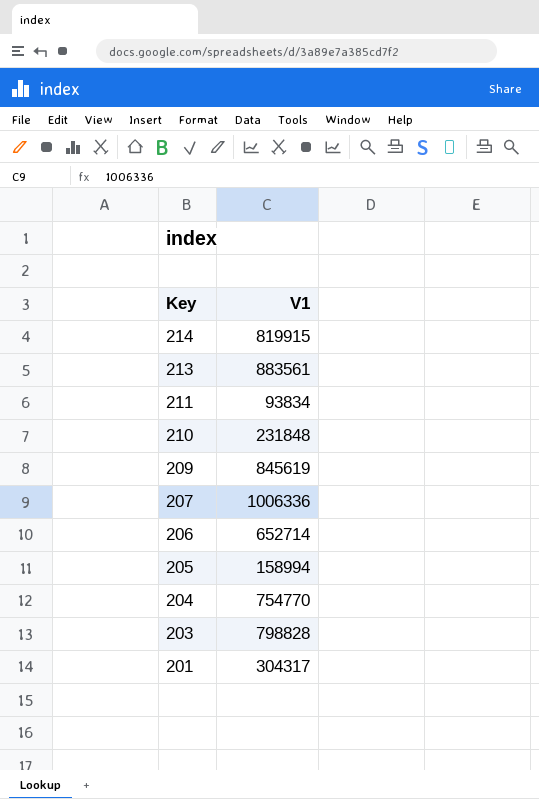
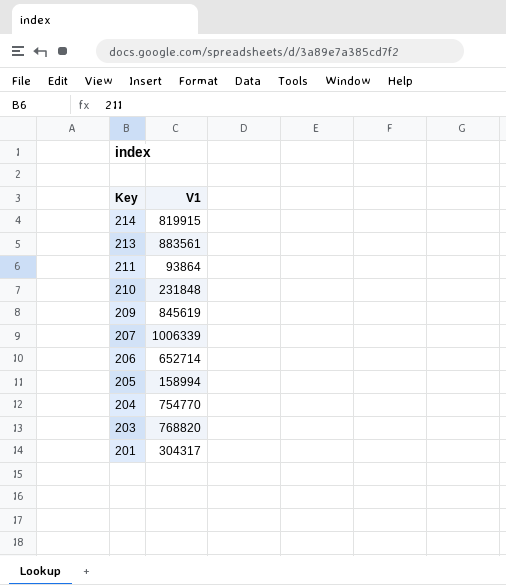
211 | V1: 93834 -> 93864
207 | V1: 1006336 -> 1006339
203 | V1: 798828 -> 768820

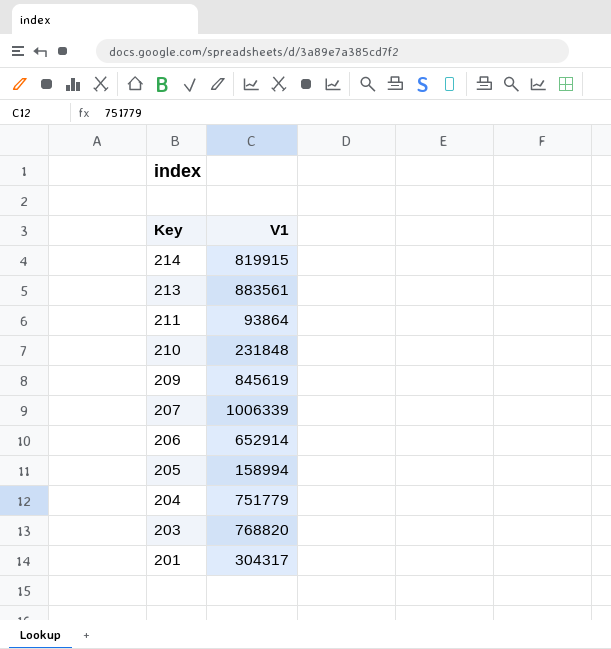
206 | V1: 652714 -> 652914
204 | V1: 754770 -> 751779

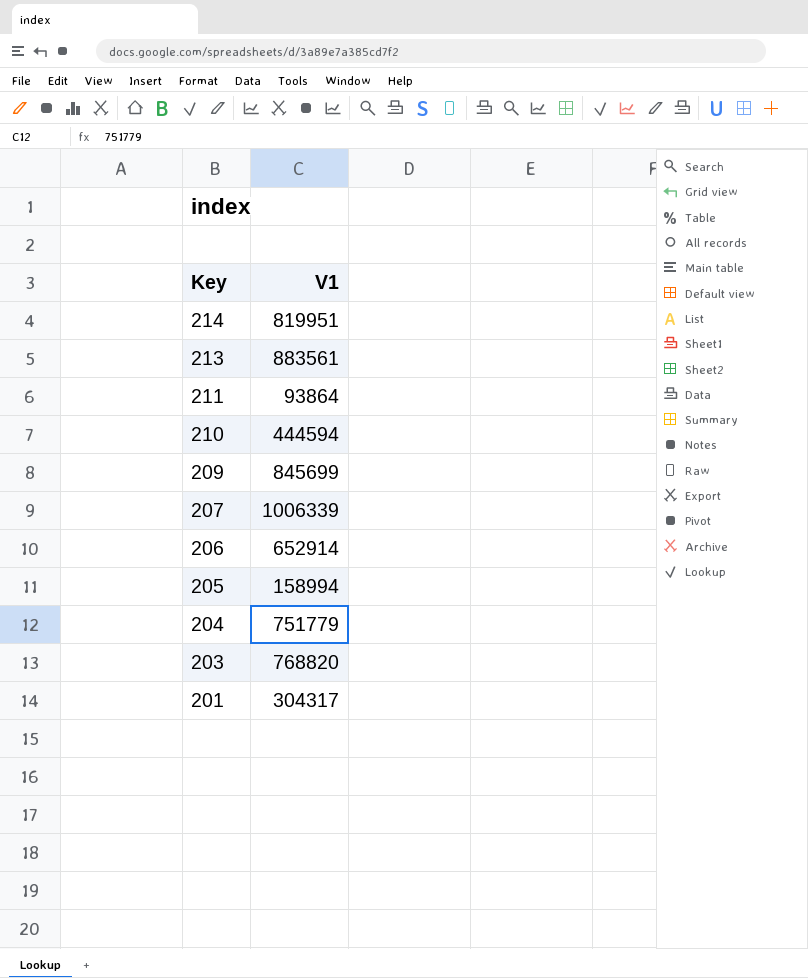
214 | V1: 819915 -> 819951
210 | V1: 231848 -> 444594
209 | V1: 845619 -> 845699

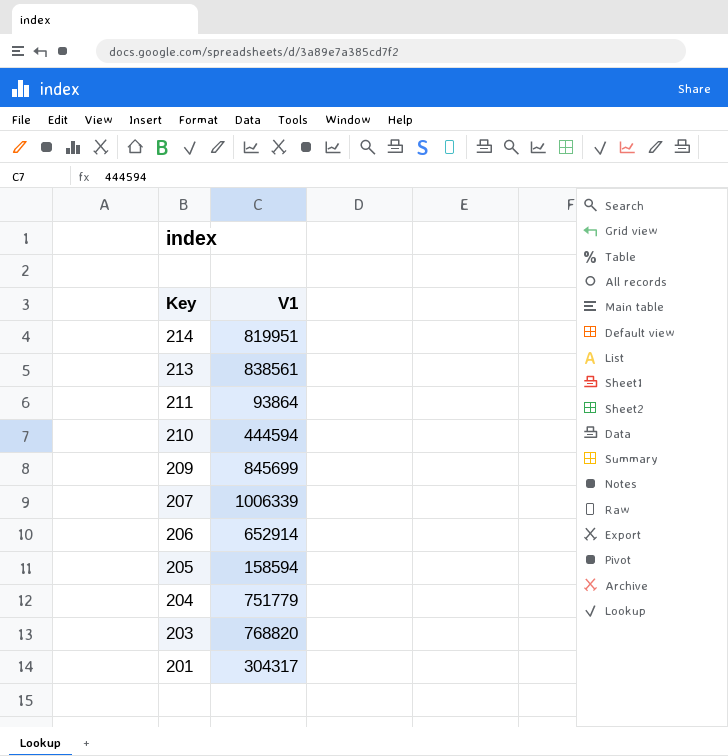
213 | V1: 883561 -> 838561
205 | V1: 158994 -> 158594

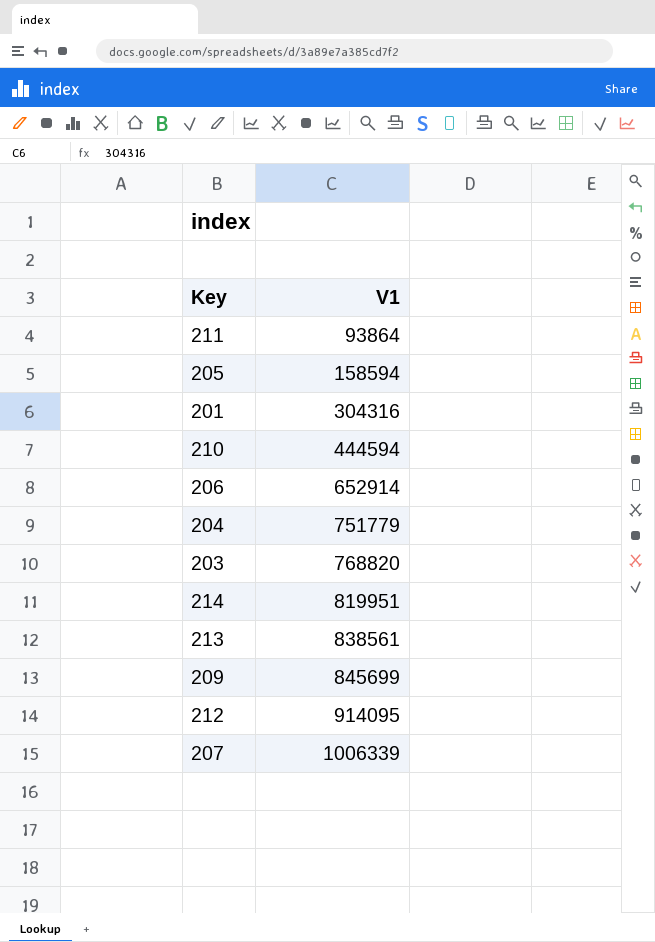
row order: Key descending -> V1 ascending
201 | V1: 304317 -> 304316
row 212: none -> 914095

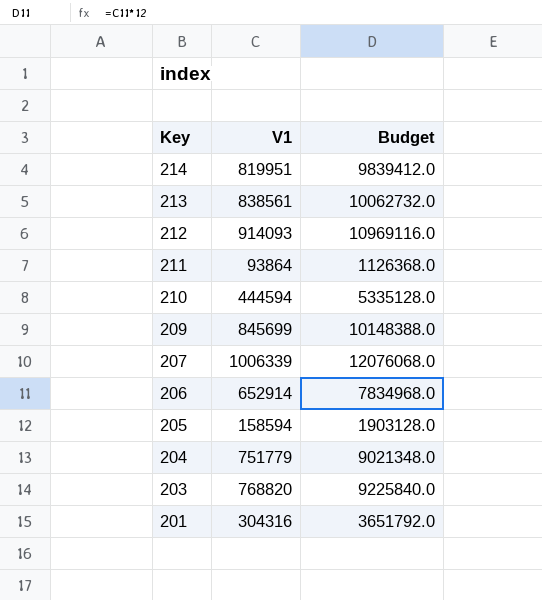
row order: V1 ascending -> Key descending
column Budget | formula: none -> [V1] * 12
212 | V1: 914095 -> 914093

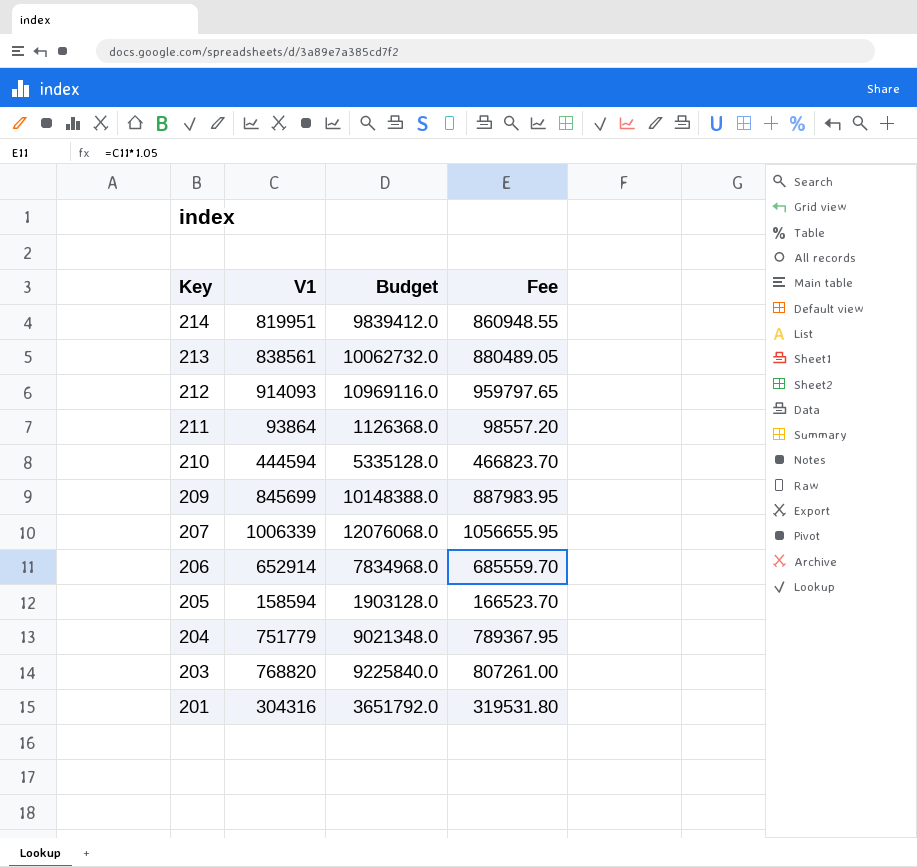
column Fee | formula: none -> [V1] * 1.05

